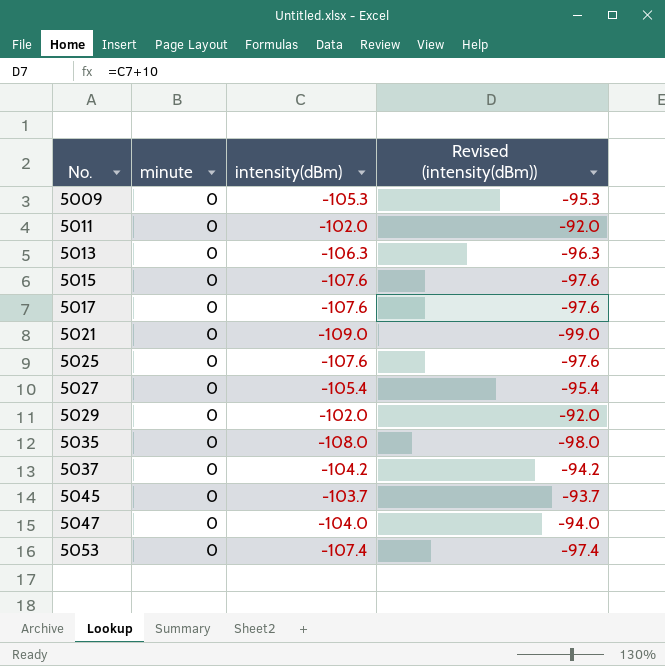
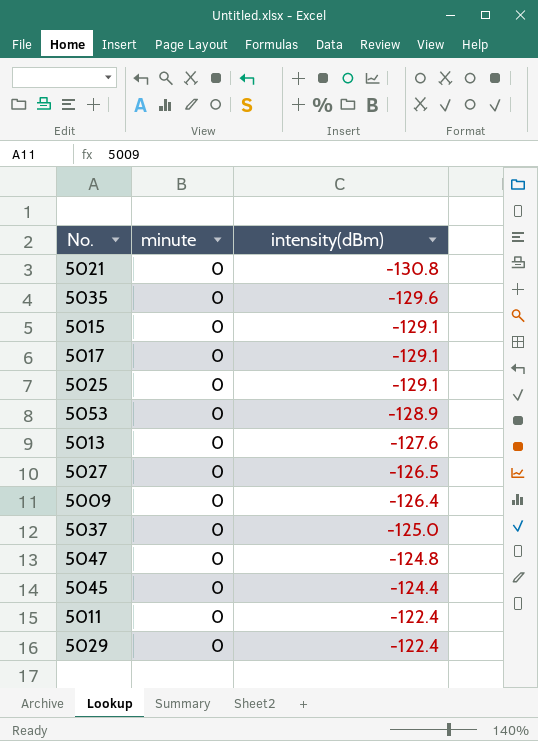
row order: No. ascending -> intensity(dBm) ascending
column Revised (intensity(dBm)) | formula: [intensity(dBm)] + 10 -> none
5021 | intensity(dBm): -109.0 -> -130.8
5035 | intensity(dBm): -108.0 -> -129.6
5015 | intensity(dBm): -107.6 -> -129.1
5017 | intensity(dBm): -107.6 -> -129.1
5025 | intensity(dBm): -107.6 -> -129.1
5053 | intensity(dBm): -107.4 -> -128.9
5013 | intensity(dBm): -106.3 -> -127.6
5027 | intensity(dBm): -105.4 -> -126.5
5009 | intensity(dBm): -105.3 -> -126.4
5037 | intensity(dBm): -104.2 -> -125.0
5047 | intensity(dBm): -104.0 -> -124.8
5045 | intensity(dBm): -103.7 -> -124.4
5011 | intensity(dBm): -102.0 -> -122.4
5029 | intensity(dBm): -102.0 -> -122.4

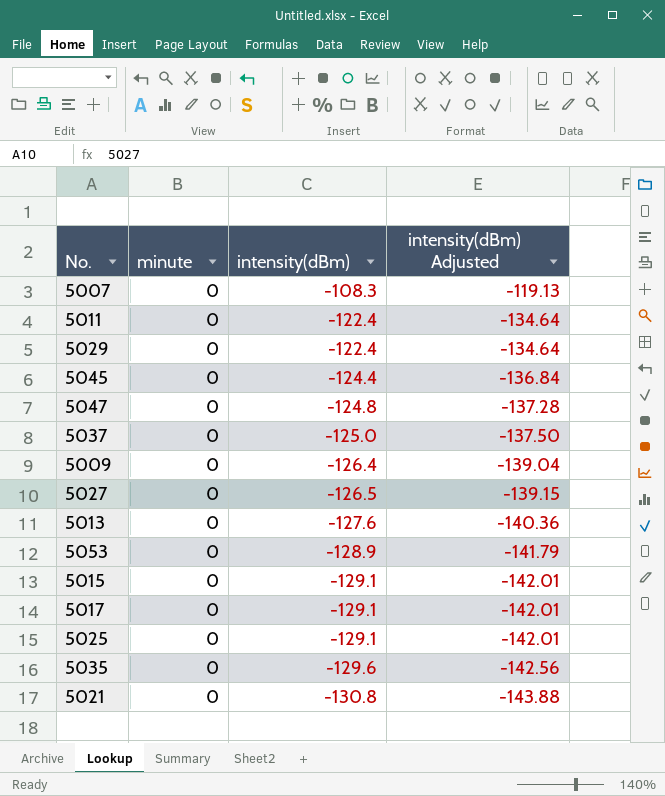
row order: intensity(dBm) ascending -> intensity(dBm) descending
column intensity(dBm) Adjusted | formula: none -> [intensity(dBm)] * 1.1
row 5007: none -> 0 | -108.3 | -119.13

